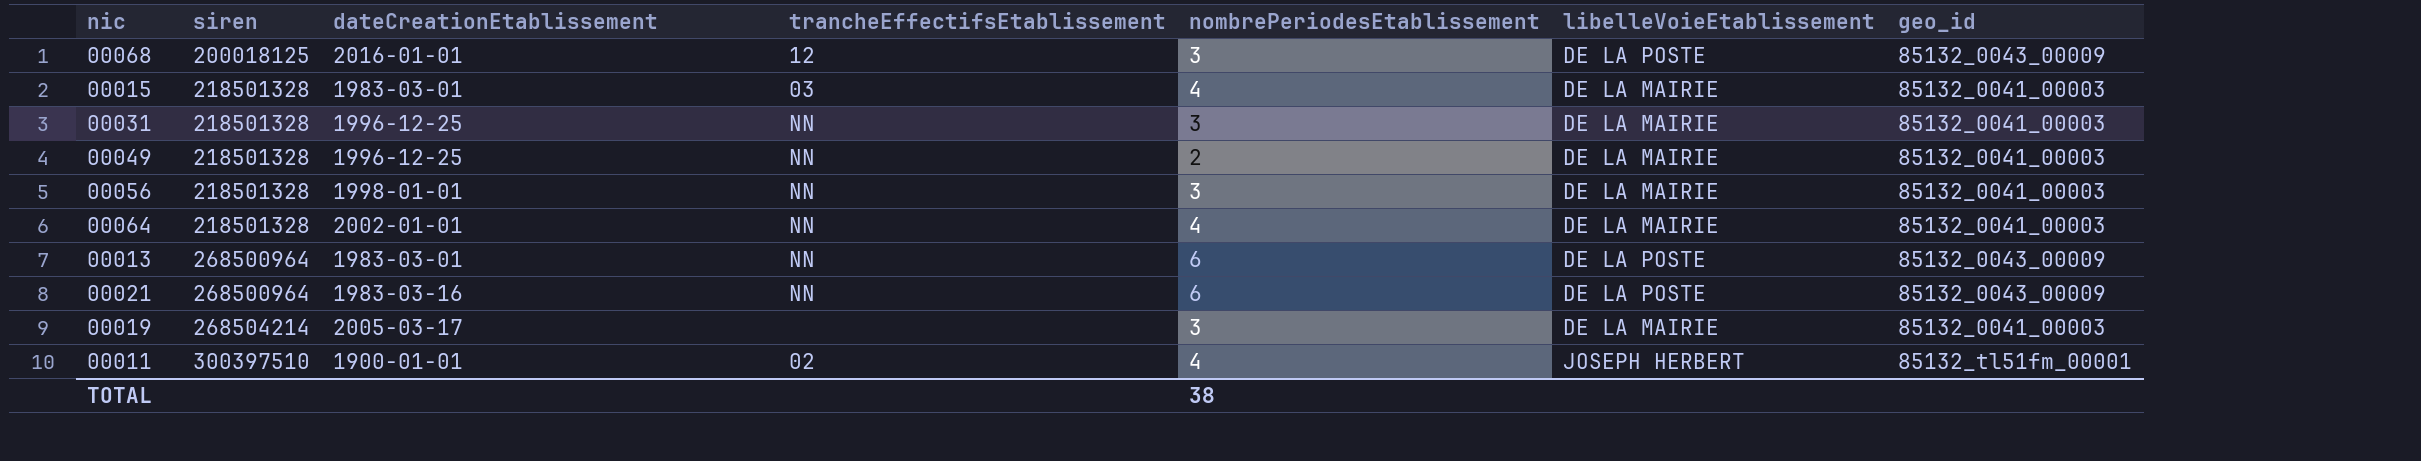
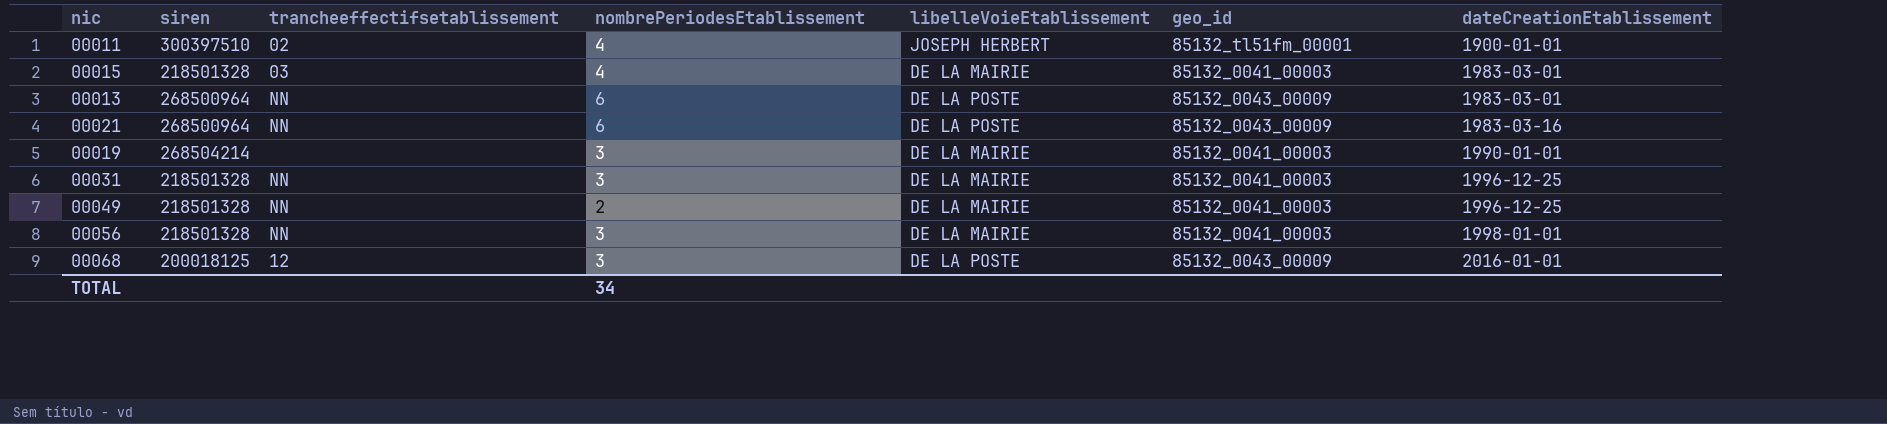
row order: siren ascending -> dateCreationEtablissement ascending
column name: trancheEffectifsEtablissement -> trancheeffectifsetablissement
column dateCreationEtablissement | position: 3 -> 7
row 00064: 218501328 | 2002-01-01 | NN | 4 | DE LA MAIRIE | 85132_0041_00003 -> none
00019 | dateCreationEtablissement: 2005-03-17 -> 1990-01-01
TOTAL | nombrePeriodesEtablissement: 38 -> 34

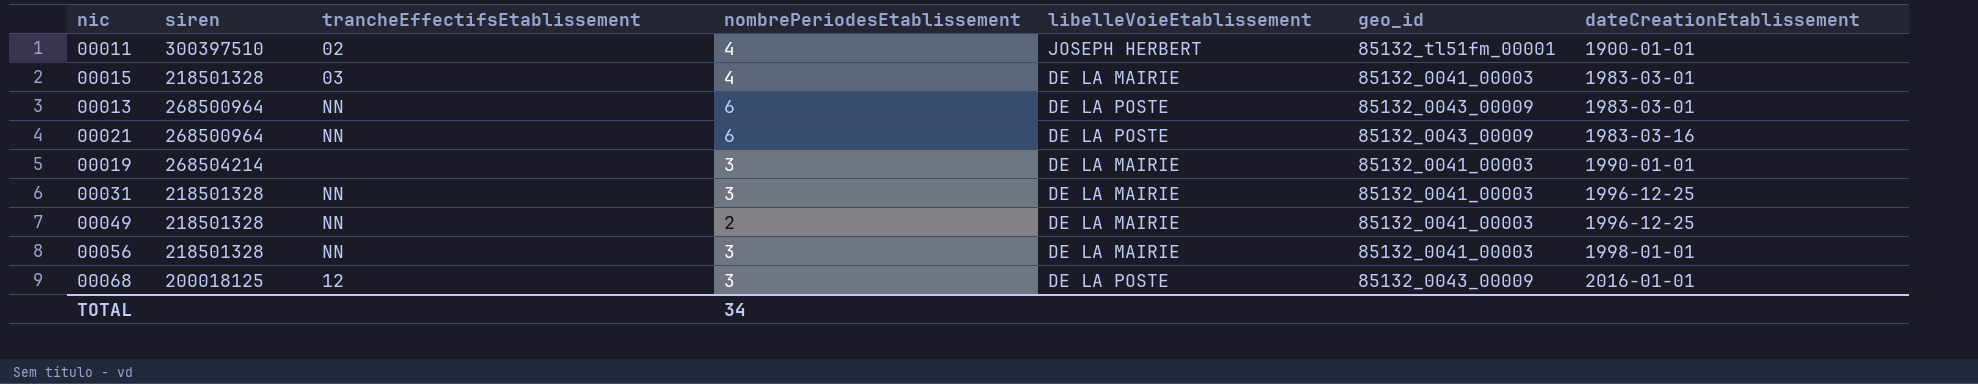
column name: trancheeffectifsetablissement -> trancheEffectifsEtablissement

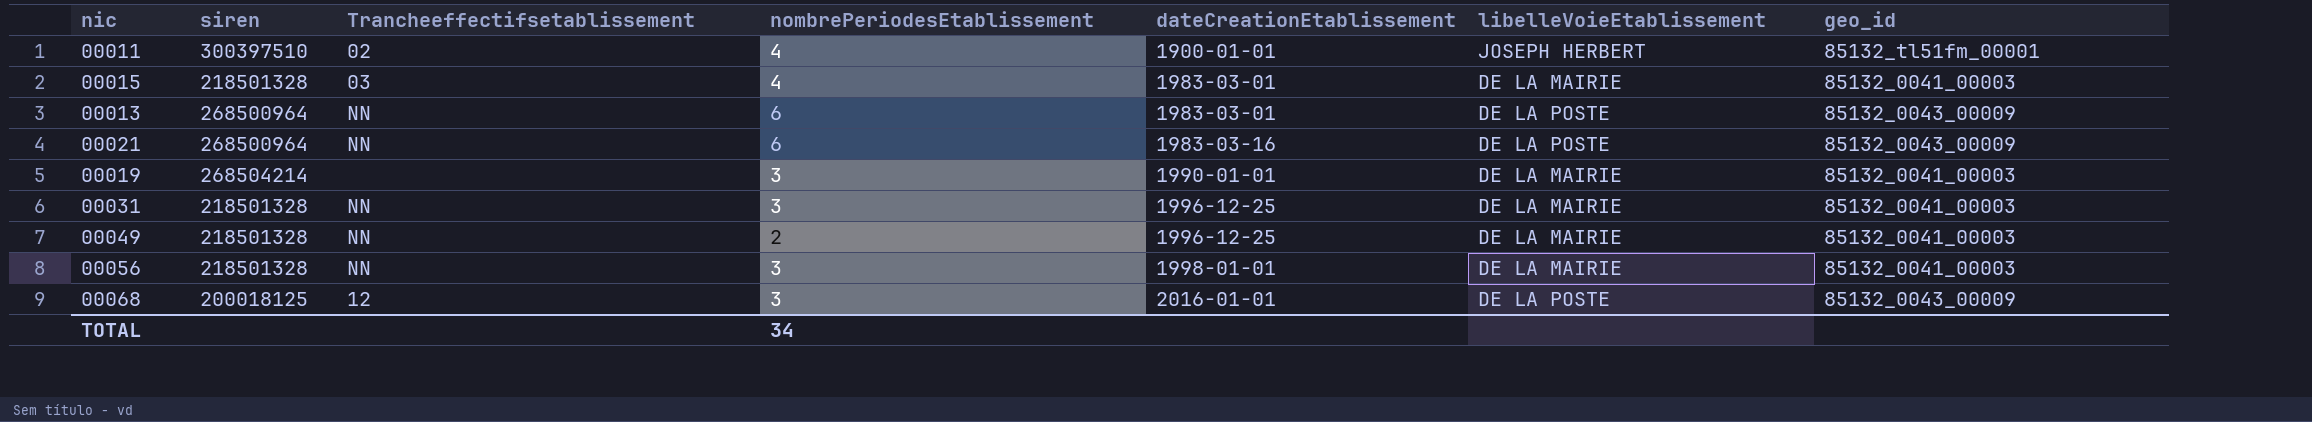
column name: trancheEffectifsEtablissement -> Trancheeffectifsetablissement
column dateCreationEtablissement | position: 7 -> 5

